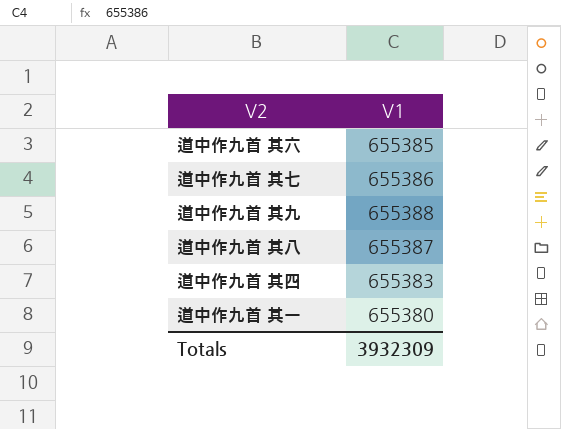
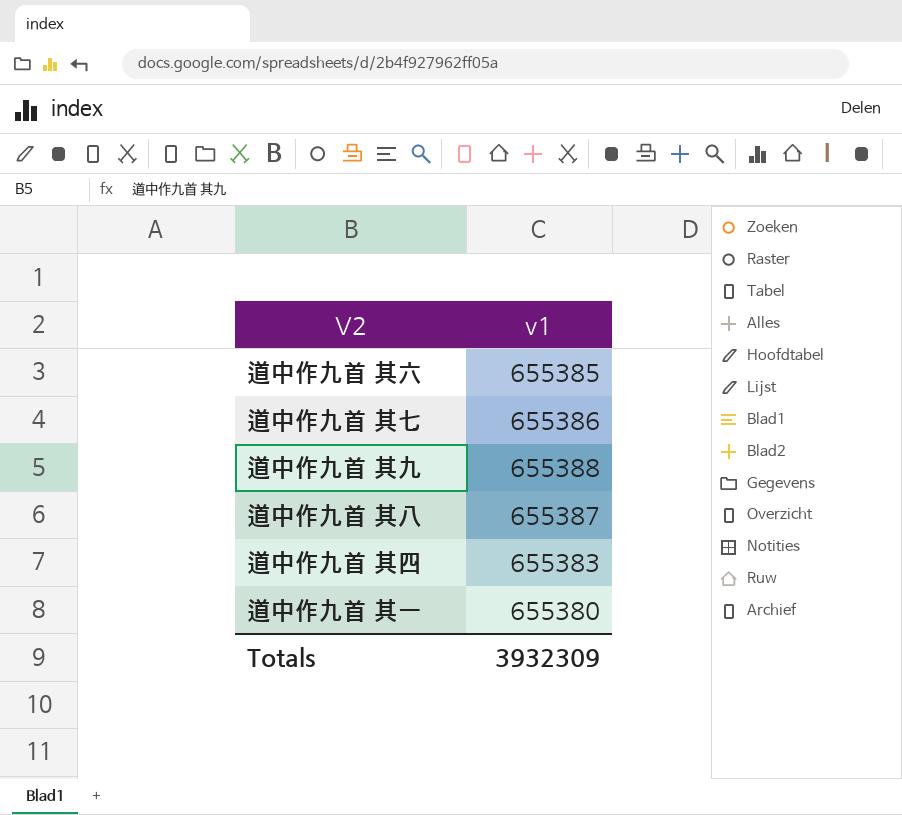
column name: V1 -> v1

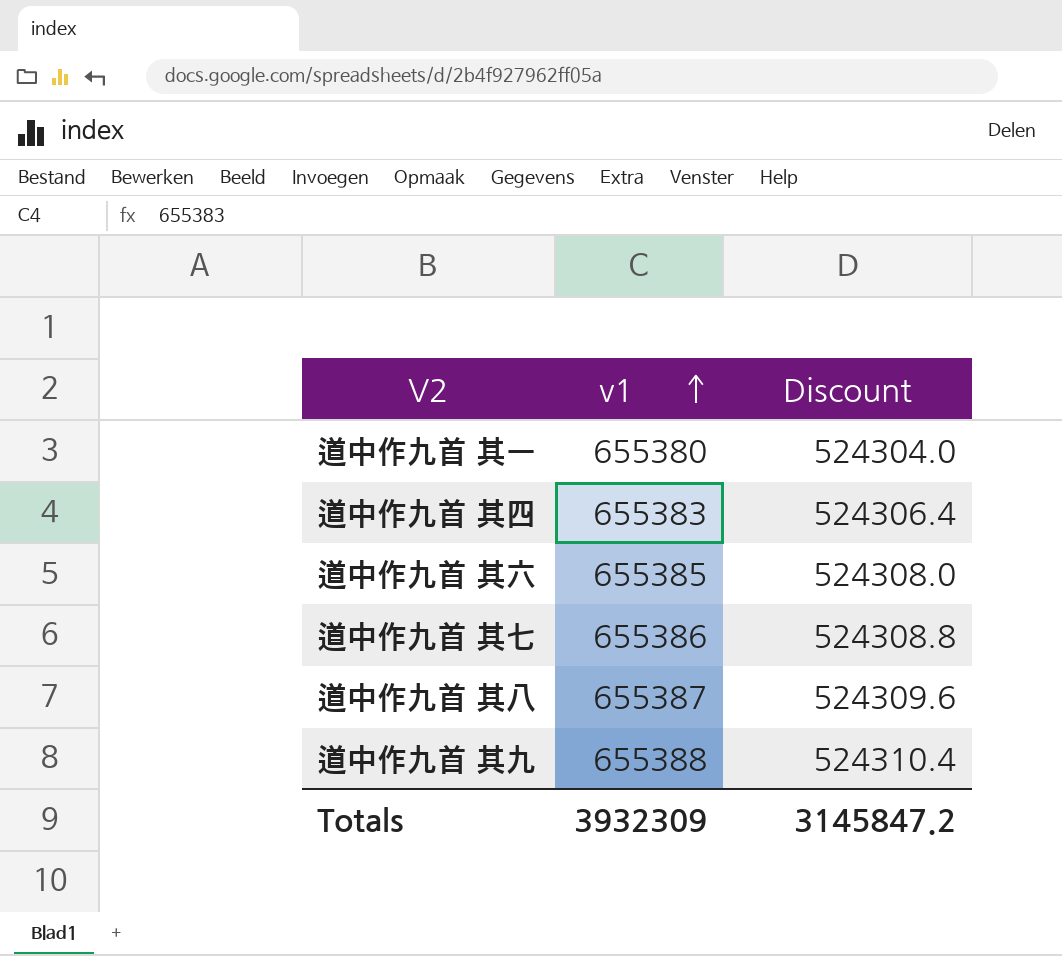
row order: none -> v1 ascending
column Discount | formula: none -> [v1] * 0.8

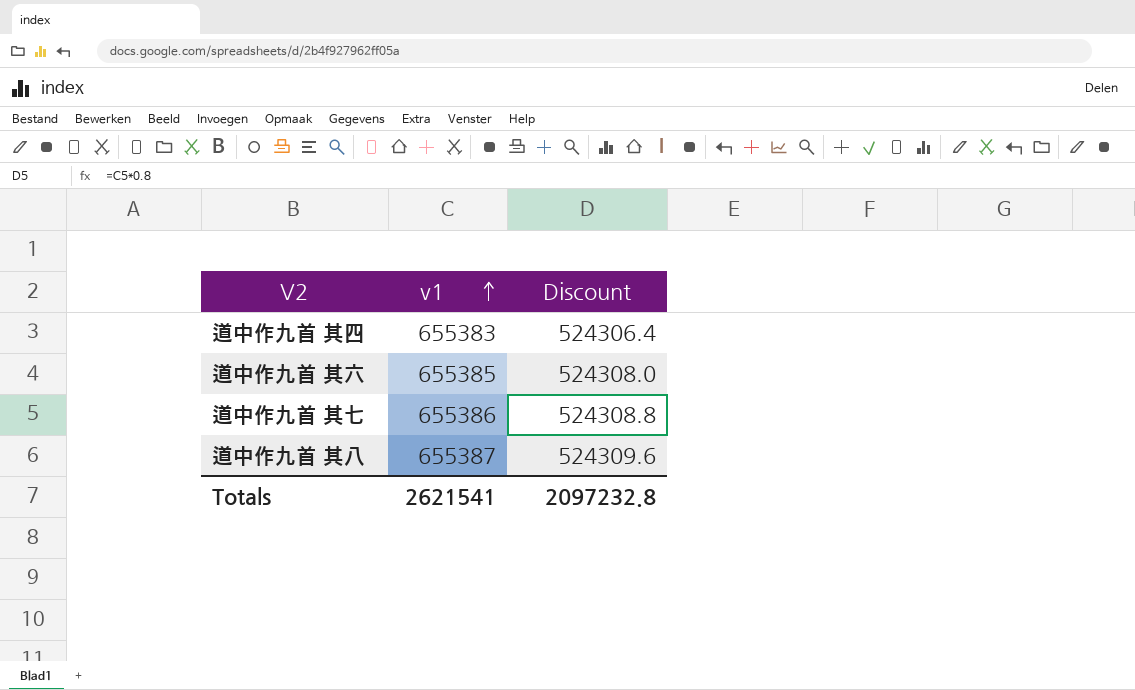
row 道中作九首 其一: 655380 | 524304.0 -> none
row 道中作九首 其九: 655388 | 524310.4 -> none
Totals | v1: 3932309 -> 2621541
Totals | Discount: 3145847.2 -> 2097232.8

